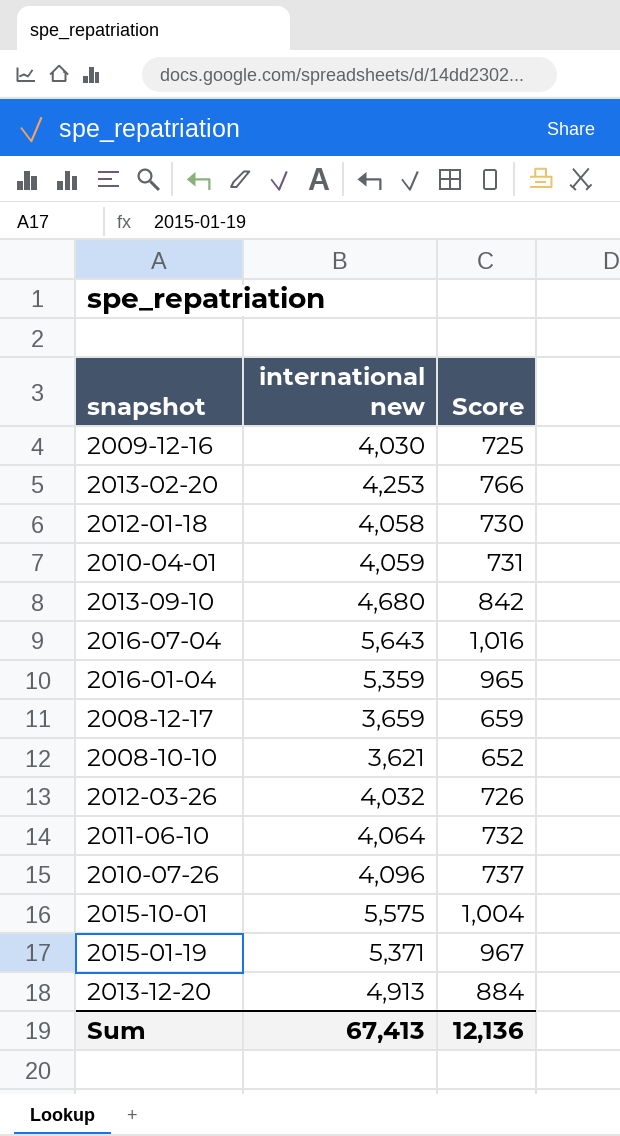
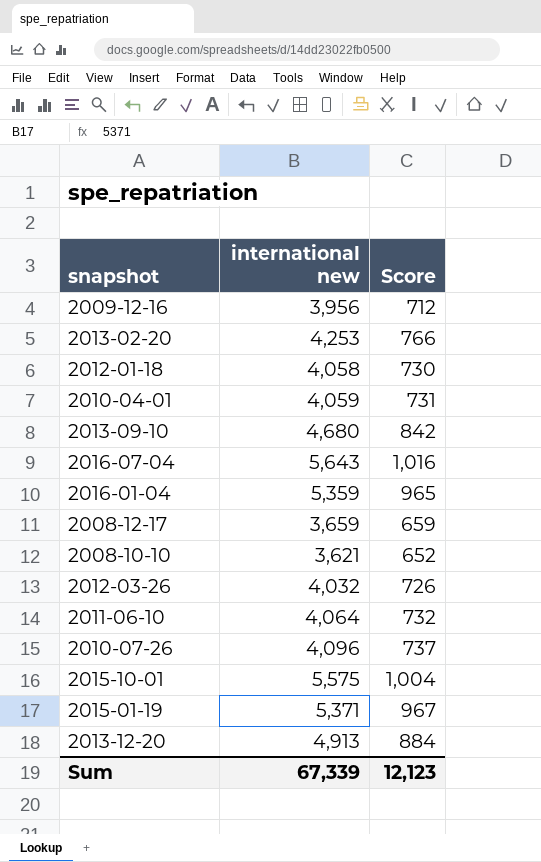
2009-12-16 | international new: 4,030 -> 3,956
2009-12-16 | Score: 725 -> 712
Sum | international new: 67,413 -> 67,339
Sum | Score: 12,136 -> 12,123

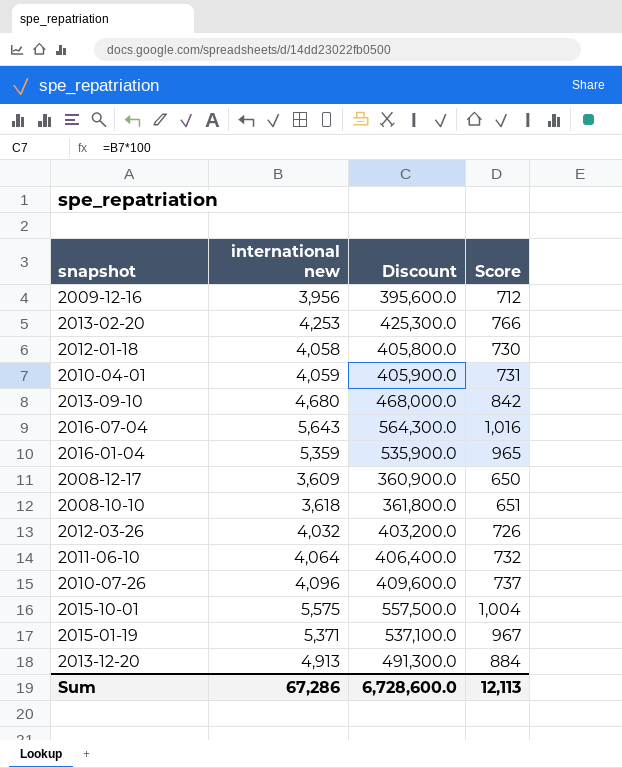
column Discount | formula: none -> [international new] * 100
2008-12-17 | international new: 3,659 -> 3,609
2008-12-17 | Score: 659 -> 650
2008-10-10 | international new: 3,621 -> 3,618
2008-10-10 | Score: 652 -> 651
Sum | international new: 67,339 -> 67,286
Sum | Score: 12,123 -> 12,113

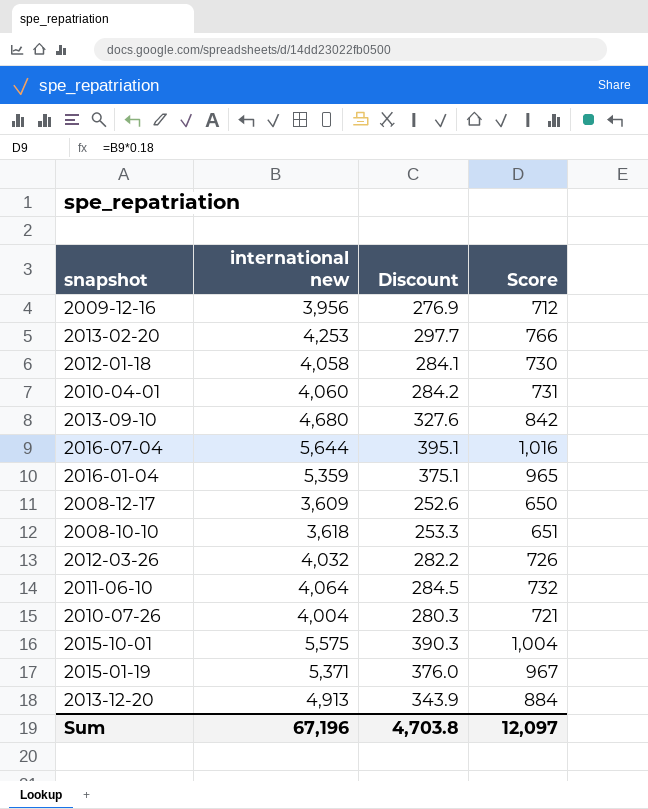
column Discount | formula: [international new] * 100 -> [international new] * 0.07
2010-04-01 | international new: 4,059 -> 4,060
2016-07-04 | international new: 5,643 -> 5,644
2010-07-26 | international new: 4,096 -> 4,004
2010-07-26 | Score: 737 -> 721
Sum | international new: 67,286 -> 67,196
Sum | Discount: 6,728,600.0 -> 4,703.8
Sum | Score: 12,113 -> 12,097

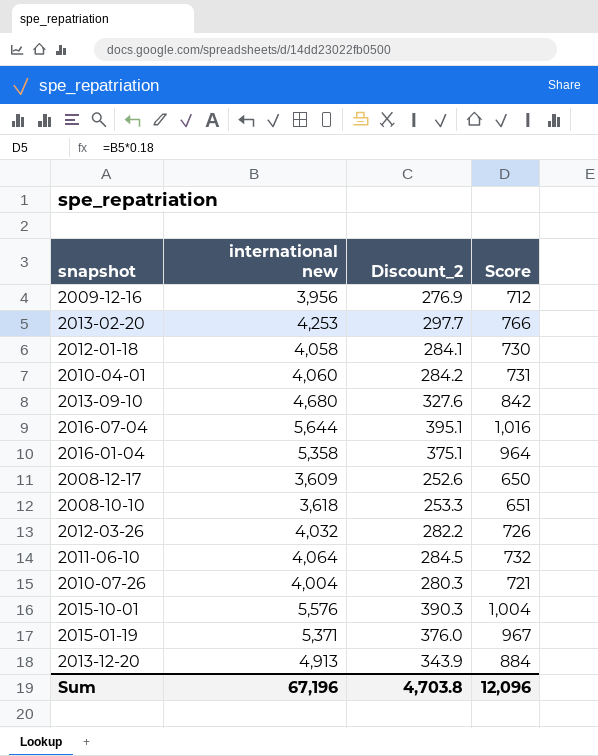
column name: Discount -> Discount_2
2016-01-04 | international new: 5,359 -> 5,358
2016-01-04 | Score: 965 -> 964
2015-10-01 | international new: 5,575 -> 5,576
Sum | Score: 12,097 -> 12,096

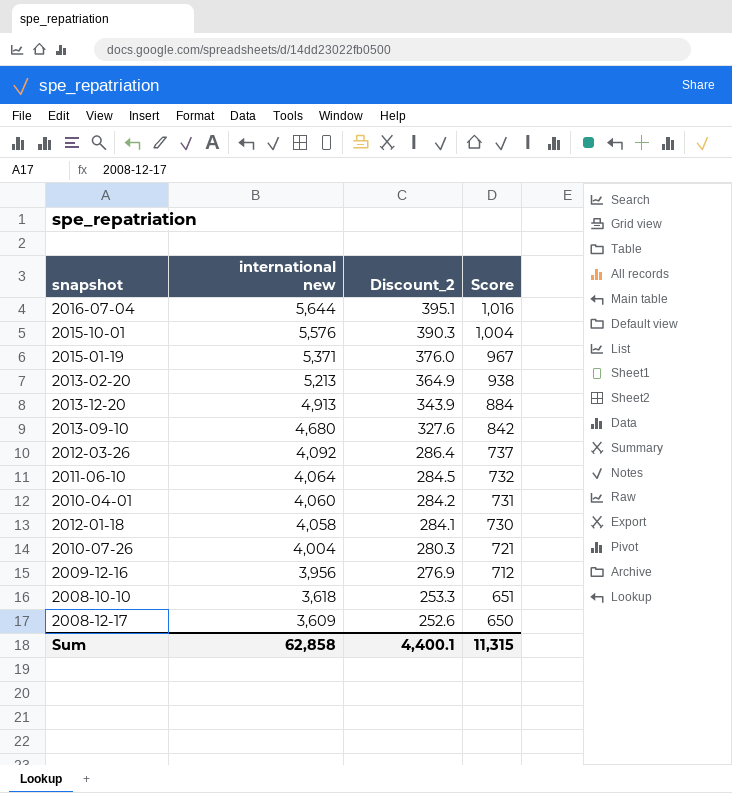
row order: none -> international new descending
row 2016-01-04: 5,358 | 375.1 | 964 -> none
2013-02-20 | international new: 4,253 -> 5,213
2013-02-20 | Discount_2: 297.7 -> 364.9
2013-02-20 | Score: 766 -> 938
2012-03-26 | international new: 4,032 -> 4,092
2012-03-26 | Discount_2: 282.2 -> 286.4
2012-03-26 | Score: 726 -> 737
Sum | international new: 67,196 -> 62,858
Sum | Discount_2: 4,703.8 -> 4,400.1
Sum | Score: 12,096 -> 11,315

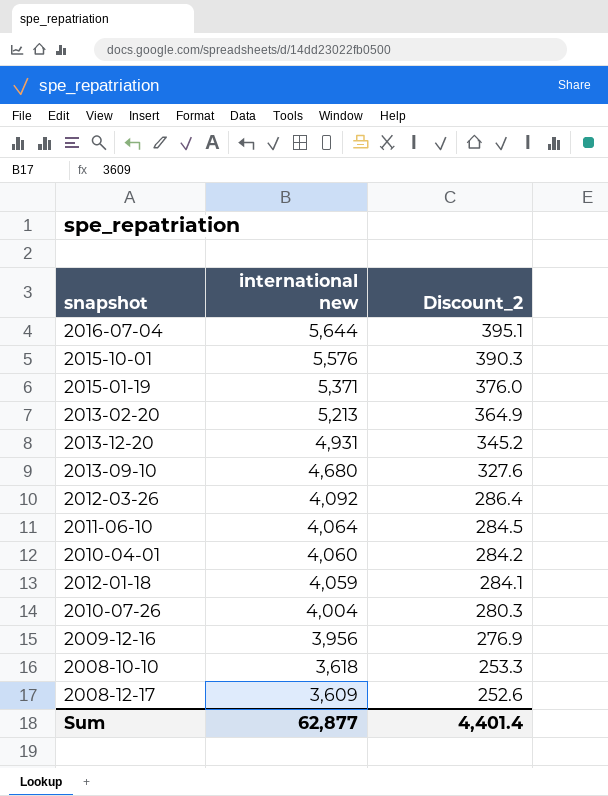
column Score | formula: [international new] * 0.18 -> none
2013-12-20 | international new: 4,913 -> 4,931
2013-12-20 | Discount_2: 343.9 -> 345.2
2012-01-18 | international new: 4,058 -> 4,059
Sum | international new: 62,858 -> 62,877
Sum | Discount_2: 4,400.1 -> 4,401.4

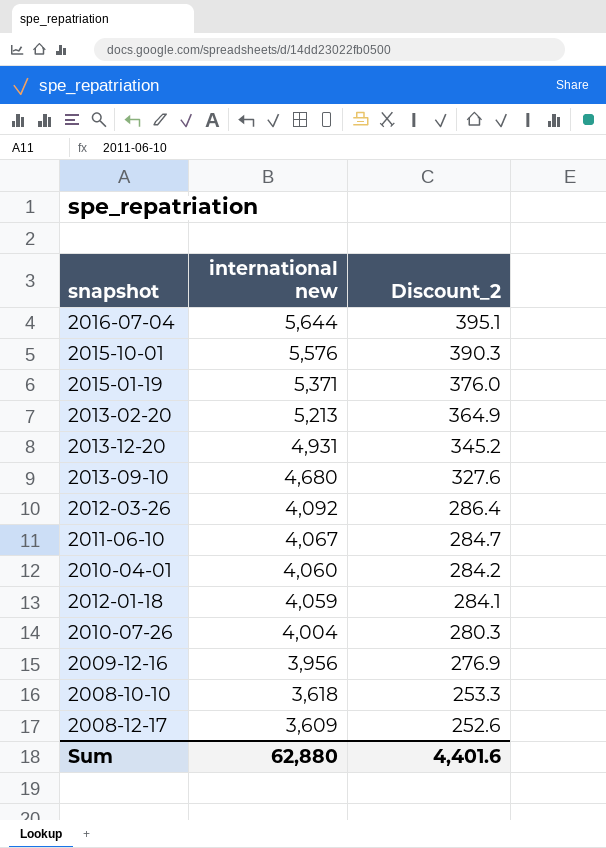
2011-06-10 | international new: 4,064 -> 4,067
2011-06-10 | Discount_2: 284.5 -> 284.7
Sum | international new: 62,877 -> 62,880
Sum | Discount_2: 4,401.4 -> 4,401.6

